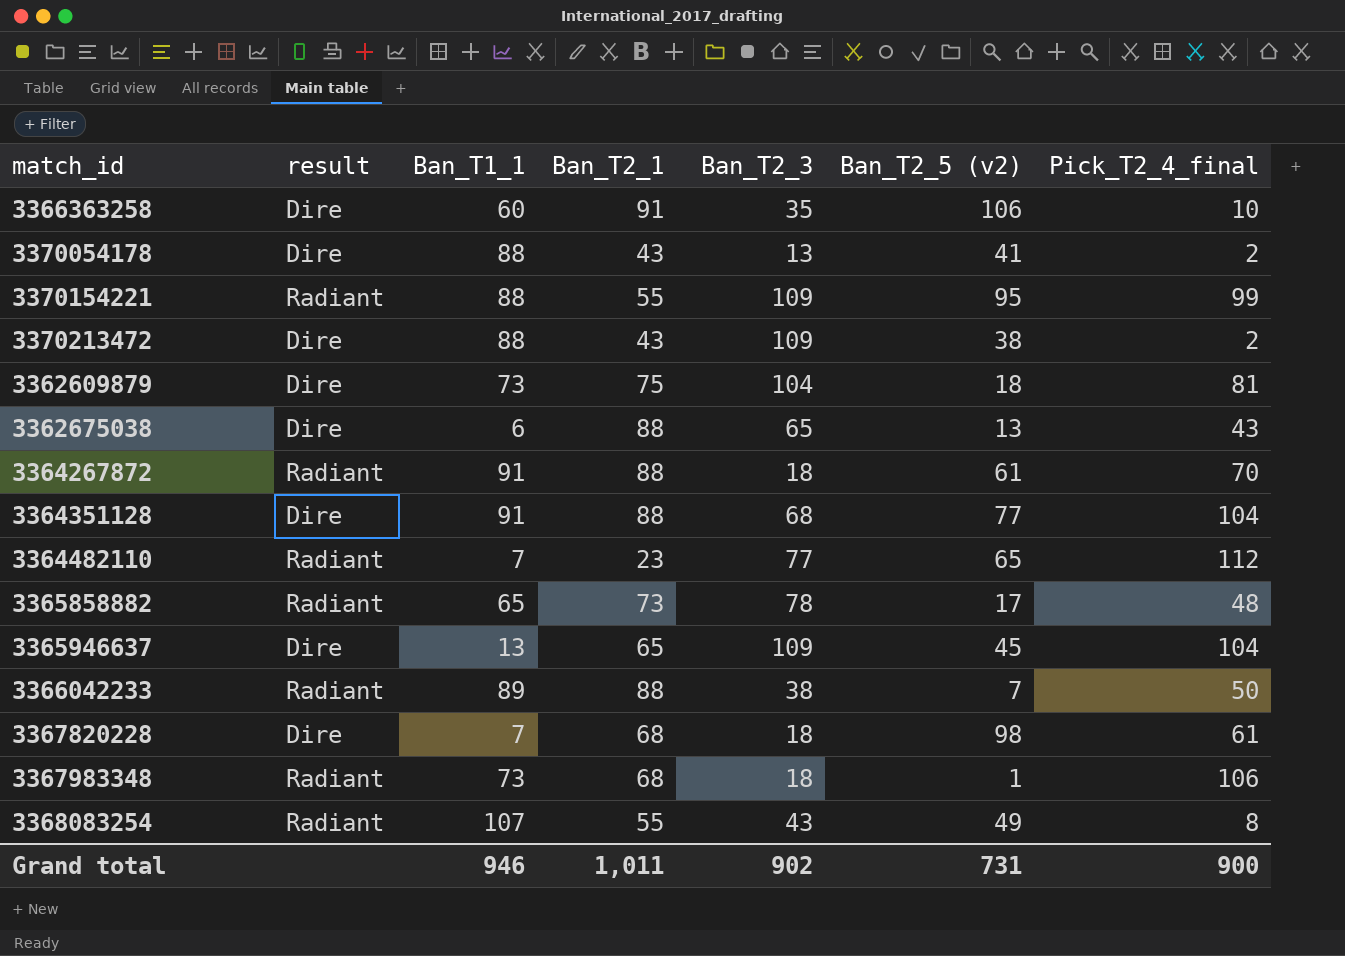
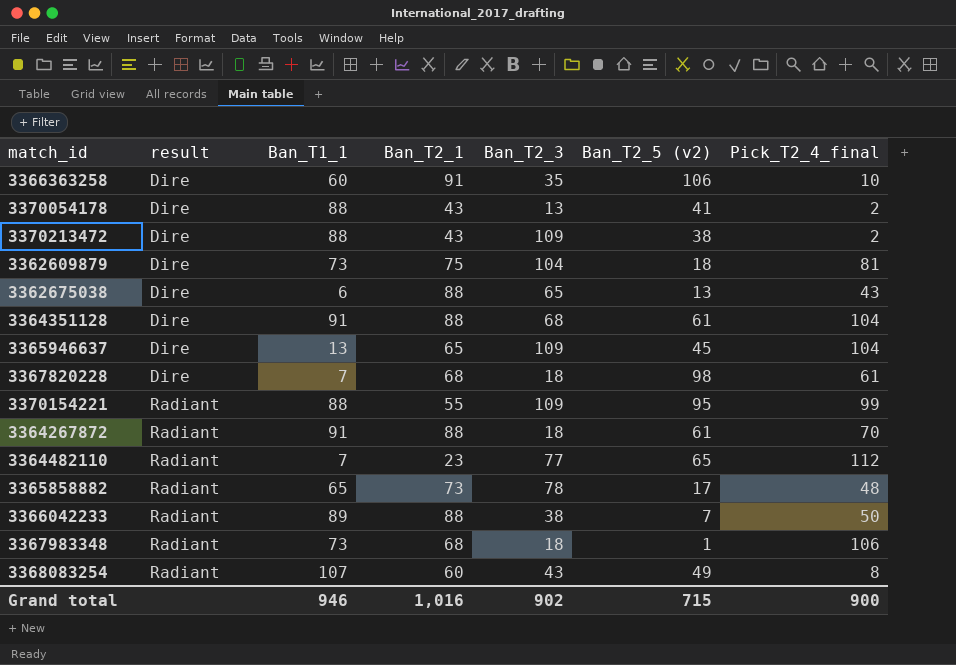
row order: none -> result ascending
3364351128 | Ban_T2_5 (v2): 77 -> 61
3368083254 | Ban_T2_1: 55 -> 60
Grand total | Ban_T2_1: 1,011 -> 1,016
Grand total | Ban_T2_5 (v2): 731 -> 715

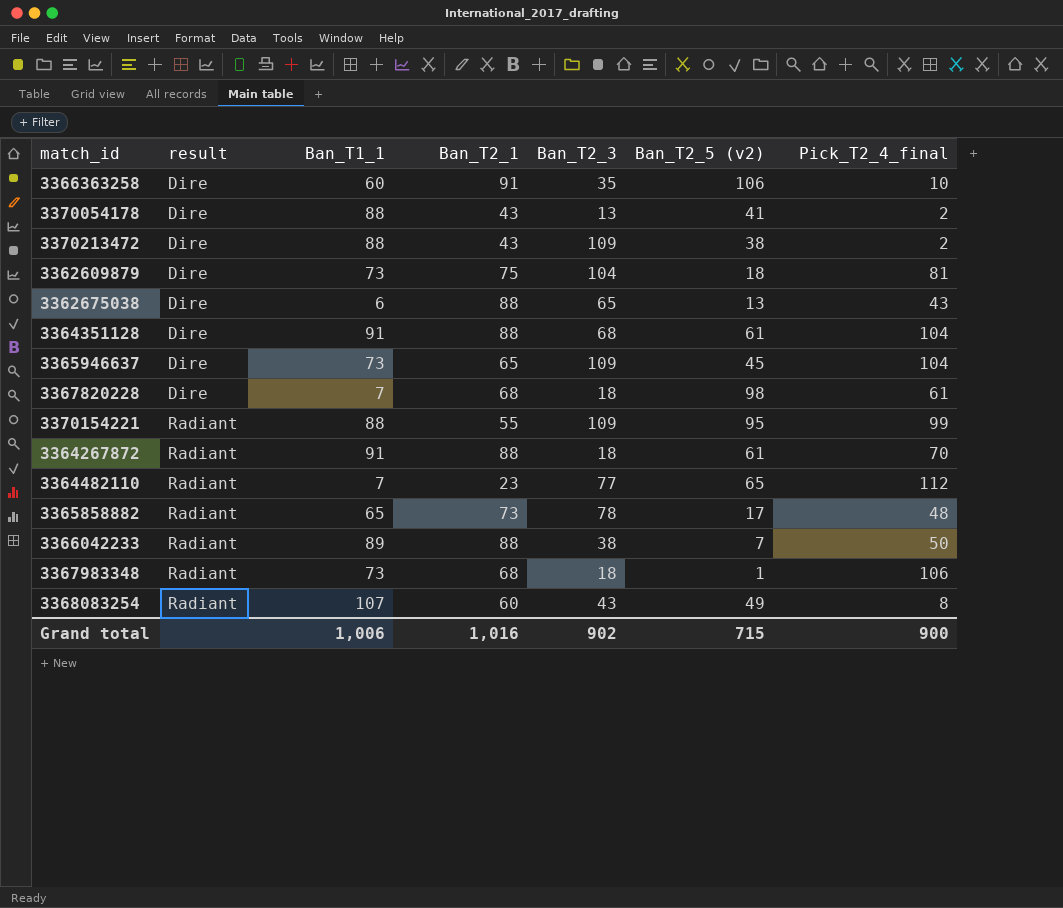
3365946637 | Ban_T1_1: 13 -> 73
Grand total | Ban_T1_1: 946 -> 1,006

